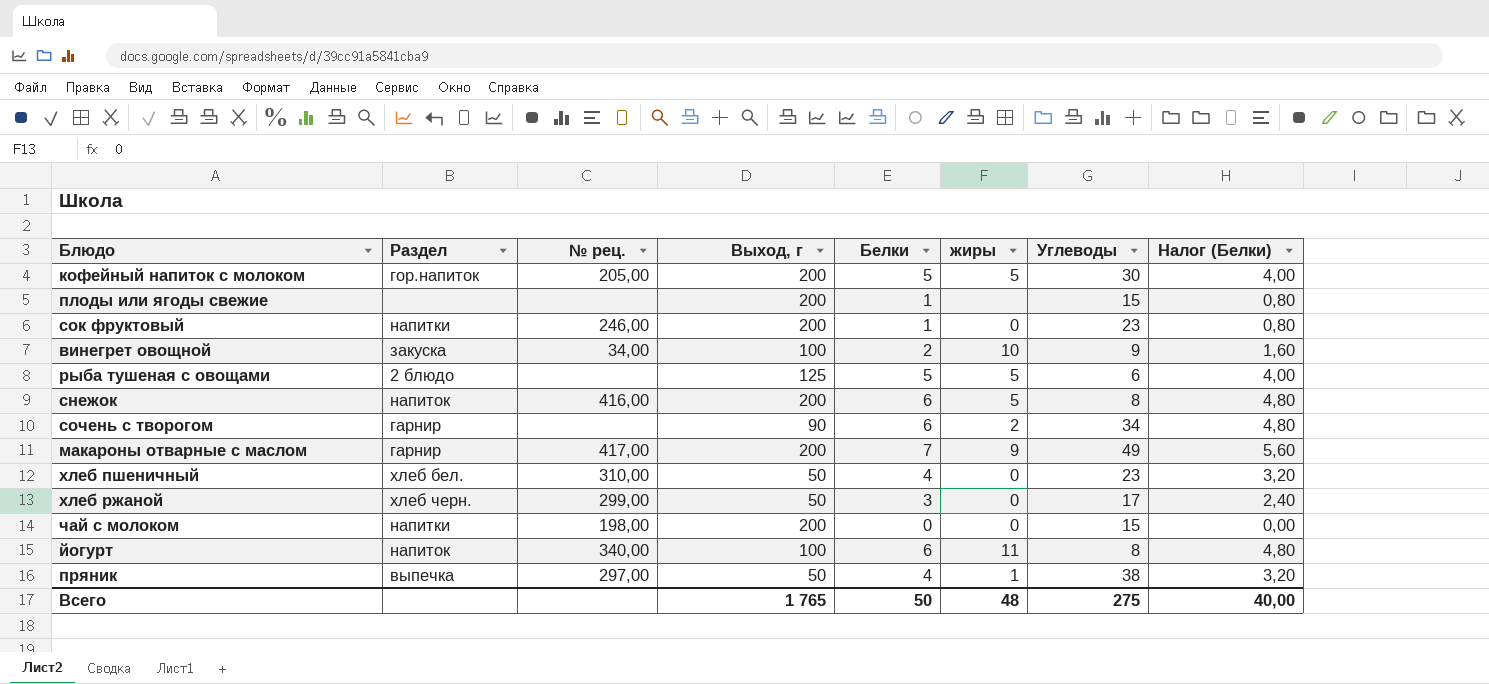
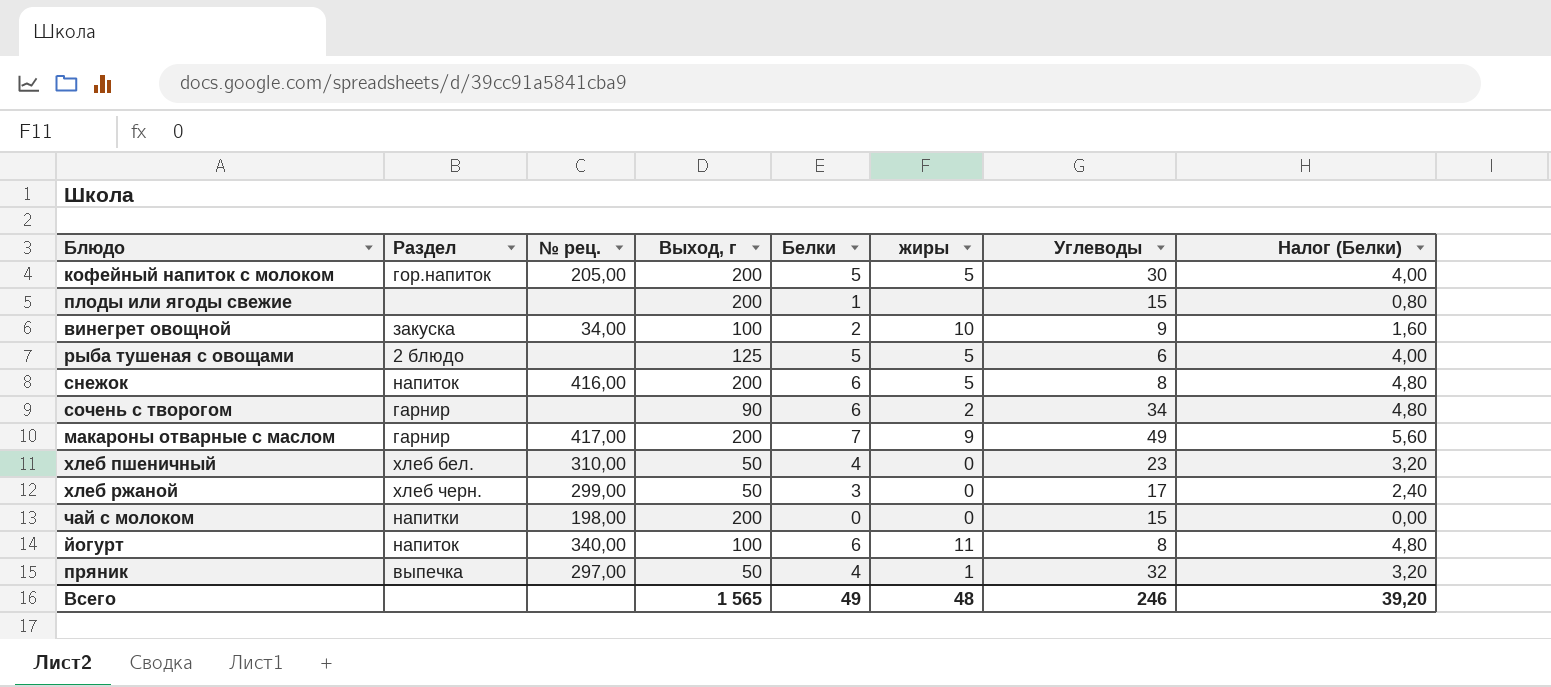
row сок фруктовый: напитки | 246,00 | 200 | 1 | 0 | 23 | 0,80 -> none
пряник | Углеводы: 38 -> 32
Всего | Выход, г: 1 765 -> 1 565
Всего | Белки: 50 -> 49
Всего | Углеводы: 275 -> 246
Всего | Налог (Белки): 40,00 -> 39,20

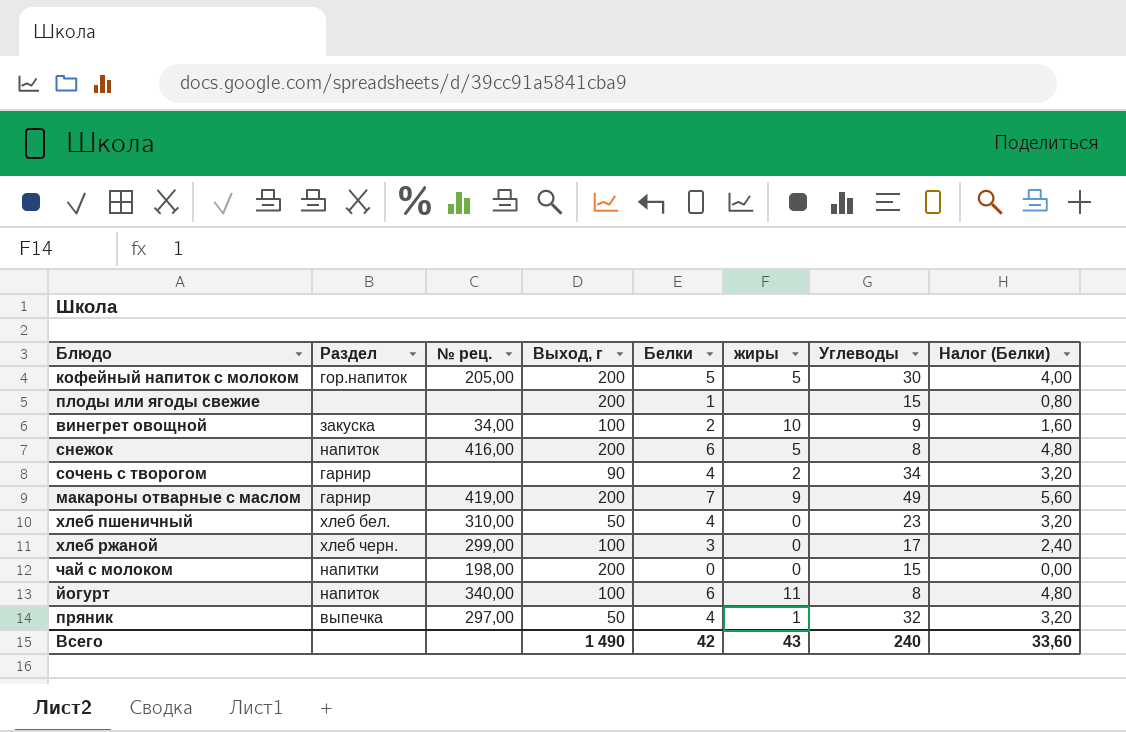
row рыба тушеная с овощами: 2 блюдо | none | 125 | 5 | 5 | 6 | 4,00 -> none
сочень с творогом | Белки: 6 -> 4
сочень с творогом | Налог (Белки): 4,80 -> 3,20
макароны отварные с маслом | № рец.: 417,00 -> 419,00
хлеб ржаной | Выход, г: 50 -> 100
Всего | Выход, г: 1 565 -> 1 490
Всего | Белки: 49 -> 42
Всего | жиры: 48 -> 43
Всего | Углеводы: 246 -> 240
Всего | Налог (Белки): 39,20 -> 33,60

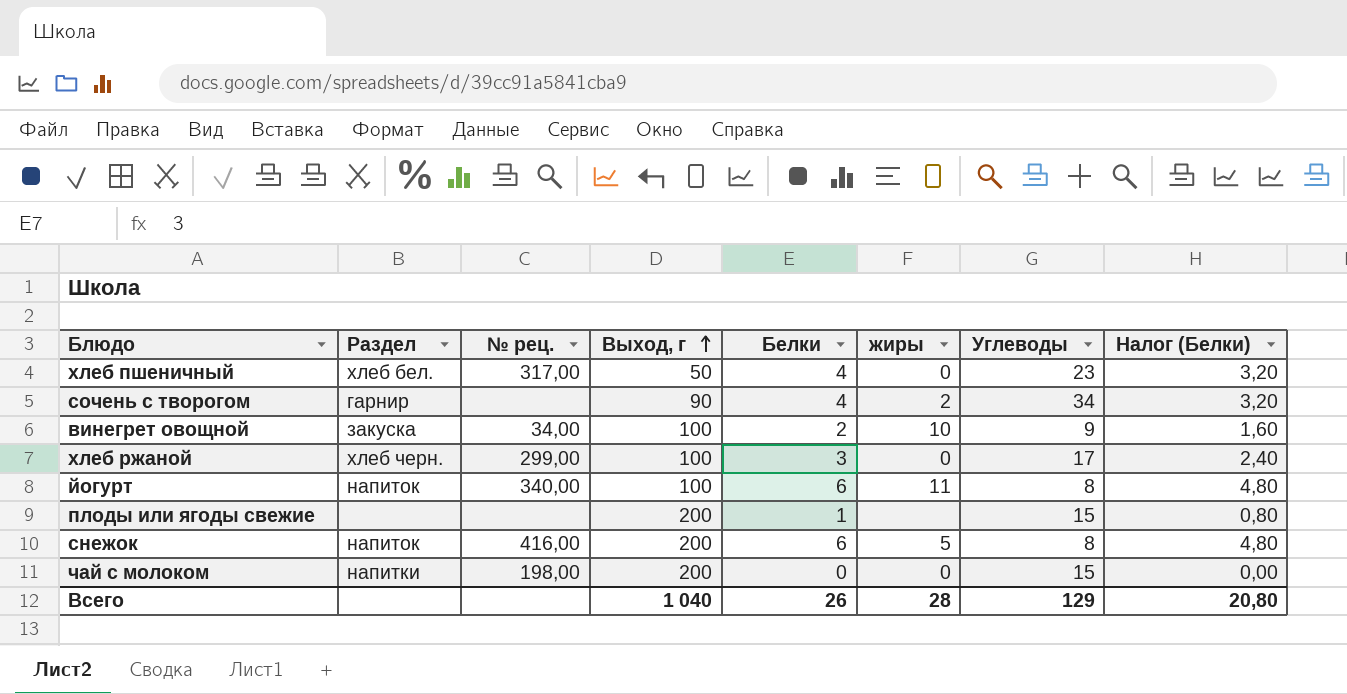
row order: none -> Выход, г ascending
row кофейный напиток с молоком: гор.напиток | 205,00 | 200 | 5 | 5 | 30 | 4,00 -> none
row макароны отварные с маслом: гарнир | 419,00 | 200 | 7 | 9 | 49 | 5,60 -> none
row пряник: выпечка | 297,00 | 50 | 4 | 1 | 32 | 3,20 -> none
хлеб пшеничный | № рец.: 310,00 -> 317,00
Всего | Выход, г: 1 490 -> 1 040
Всего | Белки: 42 -> 26
Всего | жиры: 43 -> 28
Всего | Углеводы: 240 -> 129
Всего | Налог (Белки): 33,60 -> 20,80

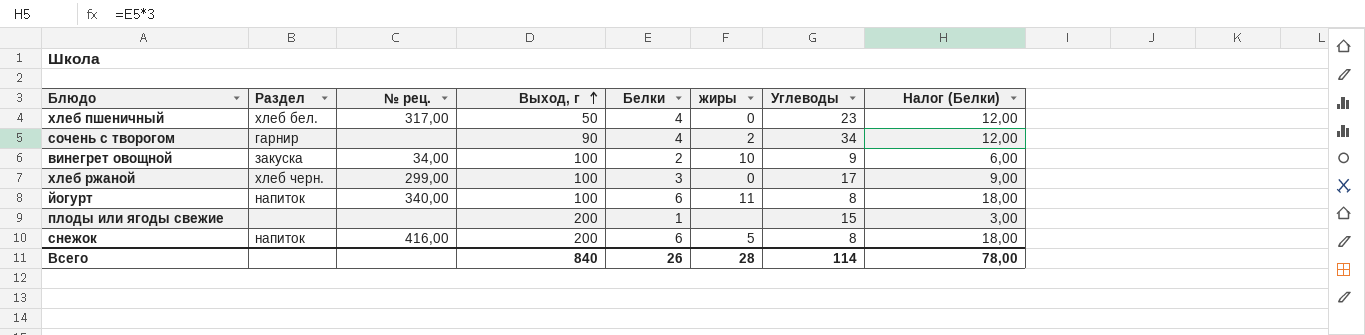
column Налог (Белки) | formula: [Белки] * 0,8 -> [Белки] * 3
row чай с молоком: напитки | 198,00 | 200 | 0 | 0 | 15 | 0,00 -> none
Всего | Выход, г: 1 040 -> 840
Всего | Углеводы: 129 -> 114
Всего | Налог (Белки): 20,80 -> 78,00

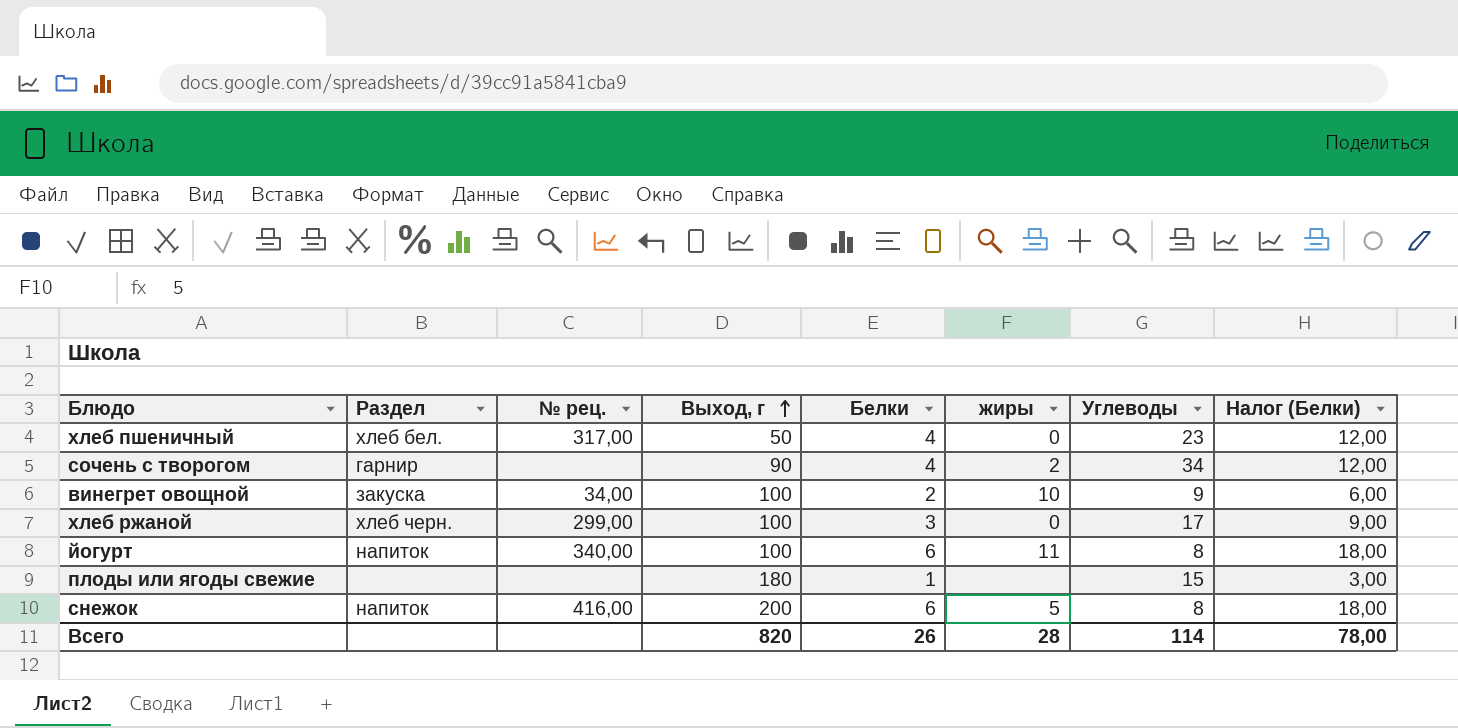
плоды или ягоды свежие | Выход, г: 200 -> 180
Всего | Выход, г: 840 -> 820

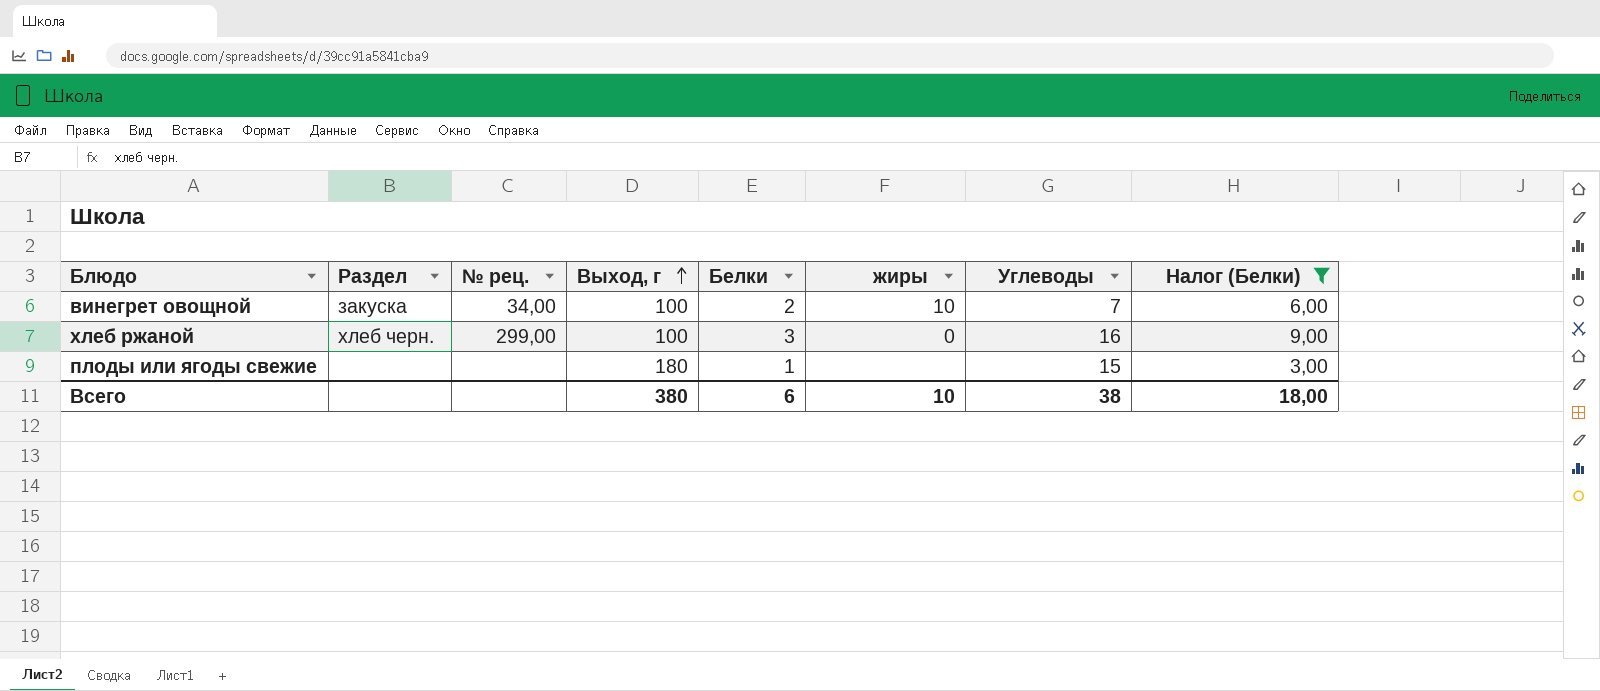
filter: none -> Налог (Белки) <= 9,00
винегрет овощной | Углеводы: 9 -> 7
хлеб ржаной | Углеводы: 17 -> 16
Всего | Выход, г: 820 -> 380
Всего | Белки: 26 -> 6
Всего | жиры: 28 -> 10
Всего | Углеводы: 114 -> 38
Всего | Налог (Белки): 78,00 -> 18,00

